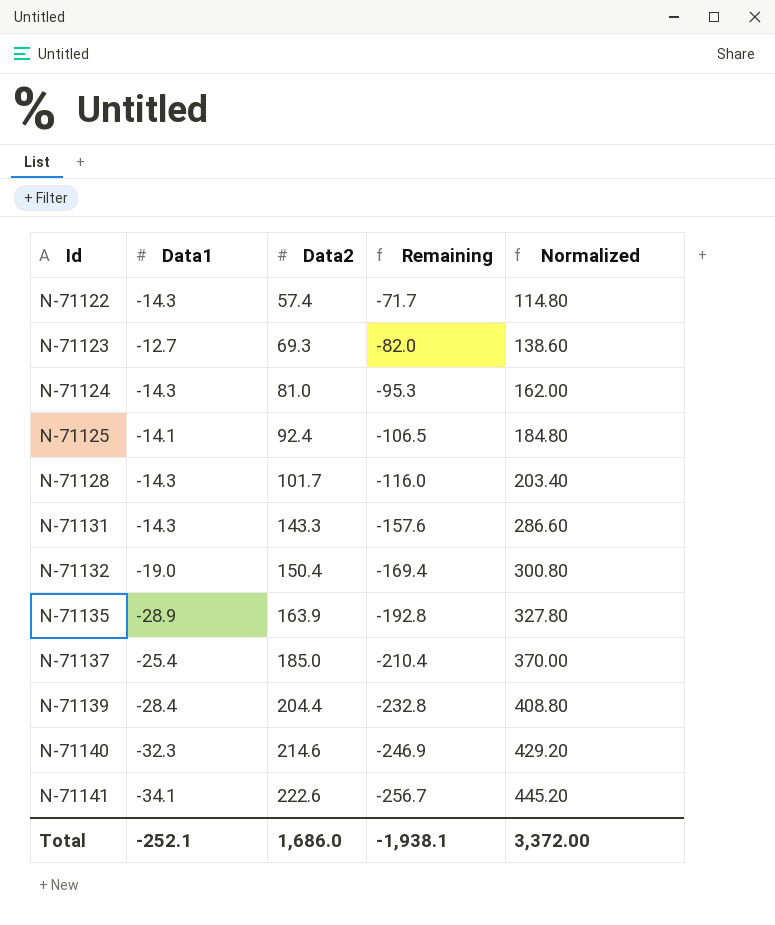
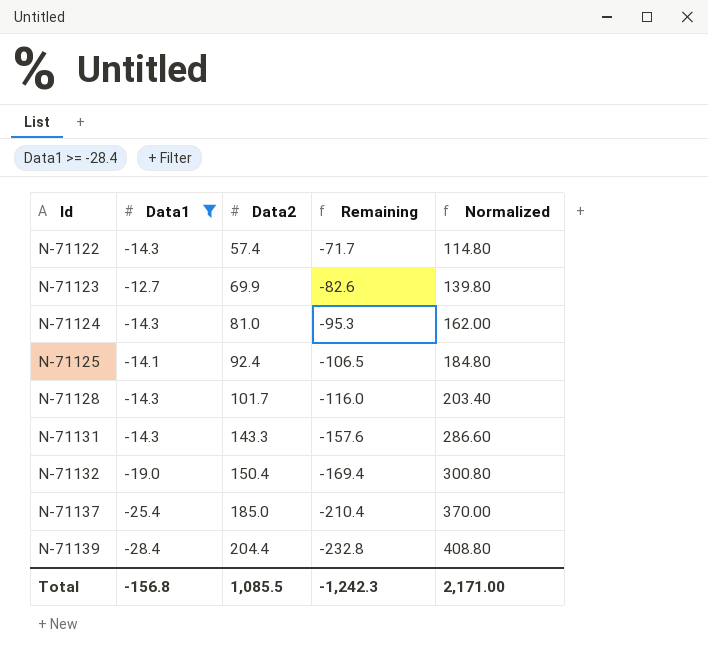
filter: none -> Data1 >= -28.4
N-71123 | Data2: 69.3 -> 69.9
N-71123 | Remaining: -82.0 -> -82.6
N-71123 | Normalized: 138.60 -> 139.80
Total | Data1: -252.1 -> -156.8
Total | Data2: 1,686.0 -> 1,085.5
Total | Remaining: -1,938.1 -> -1,242.3
Total | Normalized: 3,372.00 -> 2,171.00

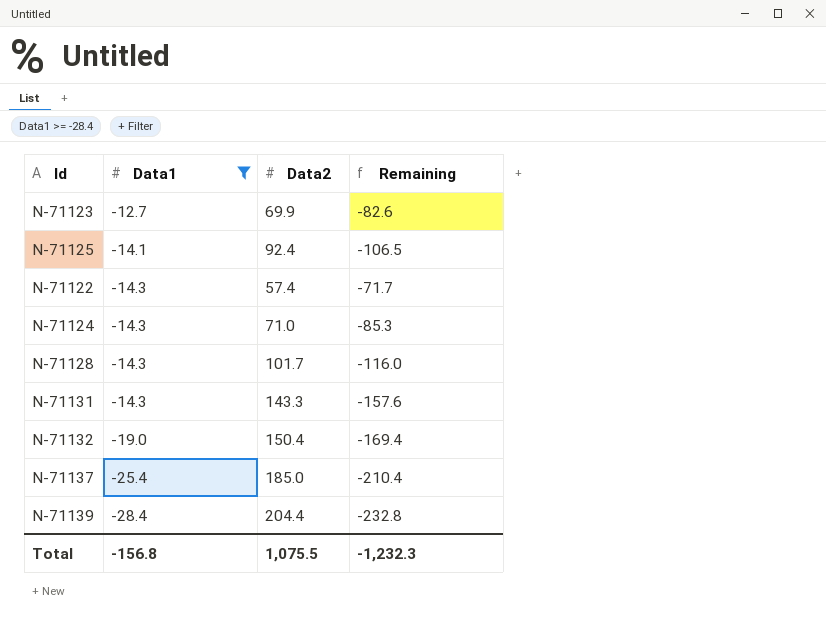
row order: Id ascending -> Data1 descending
column Normalized | formula: [Data2] * 2 -> none
N-71124 | Data2: 81.0 -> 71.0
N-71124 | Remaining: -95.3 -> -85.3
Total | Data2: 1,085.5 -> 1,075.5
Total | Remaining: -1,242.3 -> -1,232.3

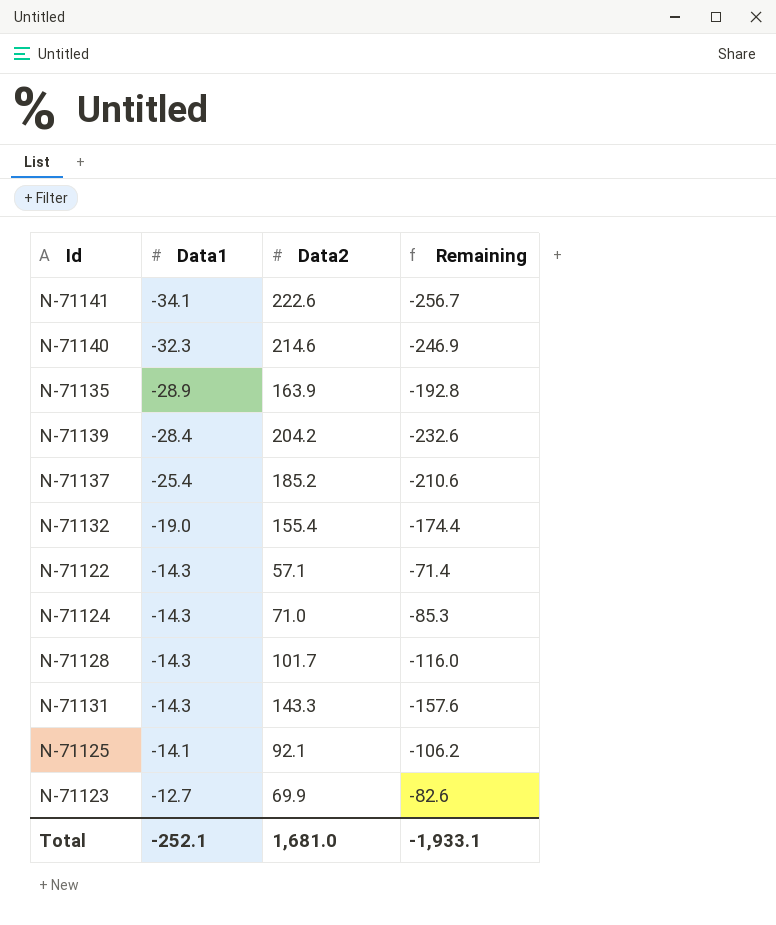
filter: Data1 >= -28.4 -> none
row order: Data1 descending -> Data1 ascending
N-71139 | Data2: 204.4 -> 204.2
N-71139 | Remaining: -232.8 -> -232.6
N-71137 | Data2: 185.0 -> 185.2
N-71137 | Remaining: -210.4 -> -210.6
N-71132 | Data2: 150.4 -> 155.4
N-71132 | Remaining: -169.4 -> -174.4
N-71122 | Data2: 57.4 -> 57.1
N-71122 | Remaining: -71.7 -> -71.4
N-71125 | Data2: 92.4 -> 92.1
N-71125 | Remaining: -106.5 -> -106.2
Total | Data1: -156.8 -> -252.1
Total | Data2: 1,075.5 -> 1,681.0
Total | Remaining: -1,232.3 -> -1,933.1

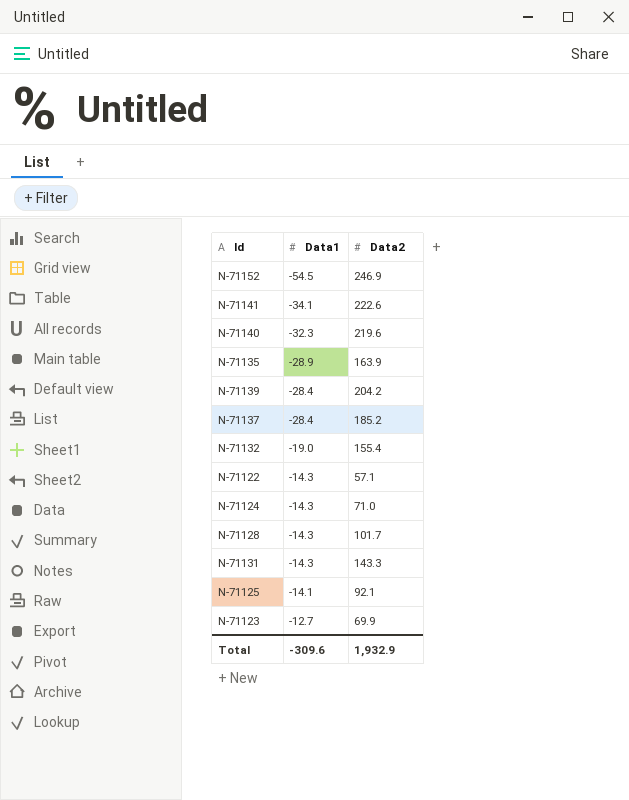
column Remaining | formula: [Data1] - [Data2] -> none
row N-71152: none -> -54.5 | 246.9
N-71140 | Data2: 214.6 -> 219.6
N-71137 | Data1: -25.4 -> -28.4
Total | Data1: -252.1 -> -309.6
Total | Data2: 1,681.0 -> 1,932.9

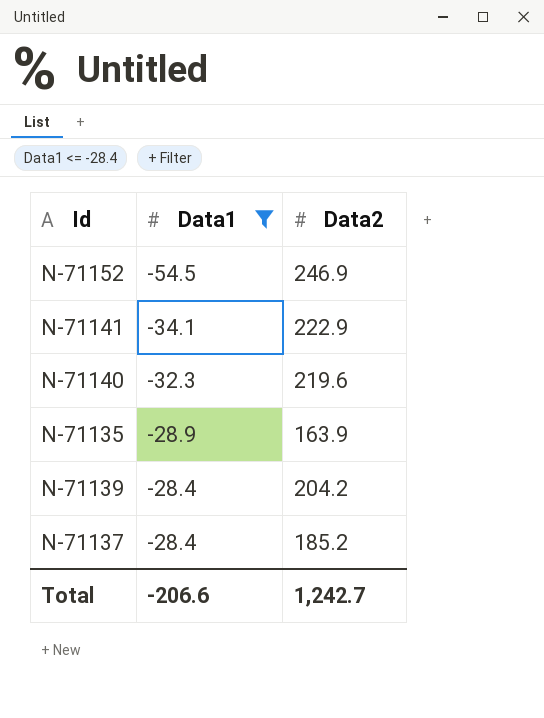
filter: none -> Data1 <= -28.4
N-71141 | Data2: 222.6 -> 222.9
Total | Data1: -309.6 -> -206.6
Total | Data2: 1,932.9 -> 1,242.7

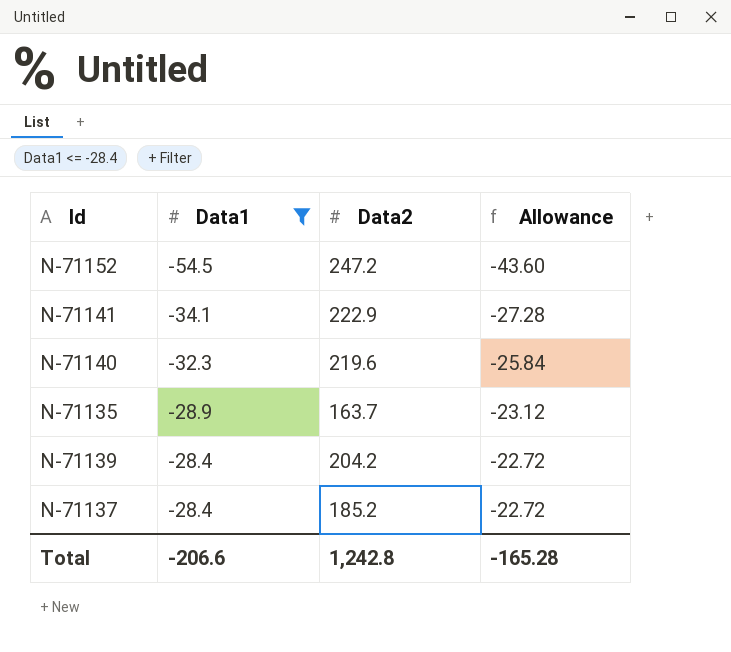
column Allowance | formula: none -> [Data1] * 0.8
N-71152 | Data2: 246.9 -> 247.2
N-71135 | Data2: 163.9 -> 163.7
Total | Data2: 1,242.7 -> 1,242.8

